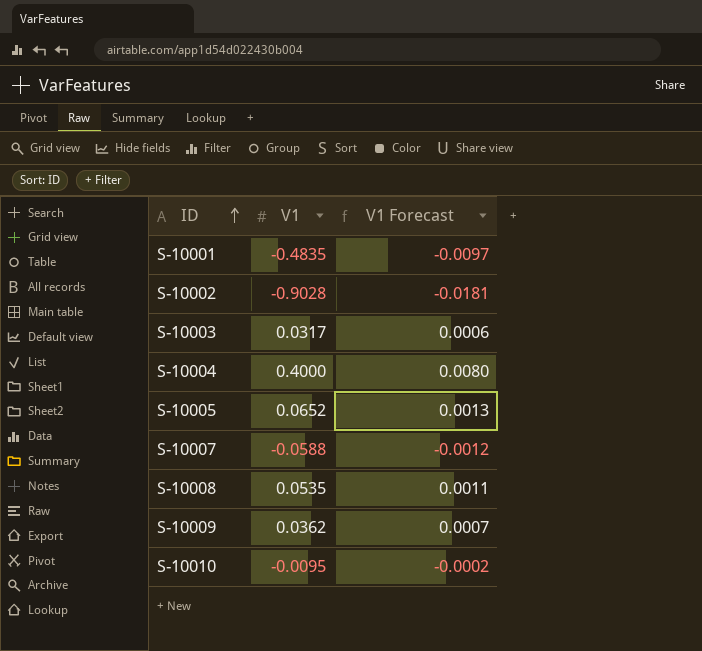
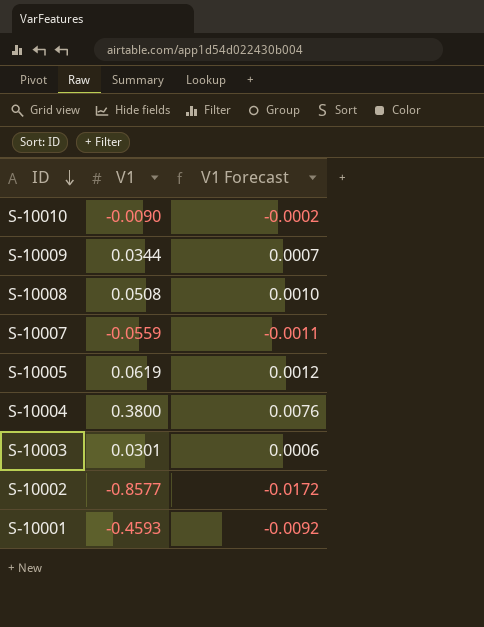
row order: ID ascending -> ID descending
S-10010 | V1: -0.0095 -> -0.0090
S-10009 | V1: 0.0362 -> 0.0344
S-10008 | V1: 0.0535 -> 0.0508
S-10008 | V1 Forecast: 0.0011 -> 0.0010
S-10007 | V1: -0.0588 -> -0.0559
S-10007 | V1 Forecast: -0.0012 -> -0.0011
S-10005 | V1: 0.0652 -> 0.0619
S-10005 | V1 Forecast: 0.0013 -> 0.0012
S-10004 | V1: 0.4000 -> 0.3800
S-10004 | V1 Forecast: 0.0080 -> 0.0076
S-10003 | V1: 0.0317 -> 0.0301
S-10002 | V1: -0.9028 -> -0.8577
S-10002 | V1 Forecast: -0.0181 -> -0.0172
S-10001 | V1: -0.4835 -> -0.4593
S-10001 | V1 Forecast: -0.0097 -> -0.0092

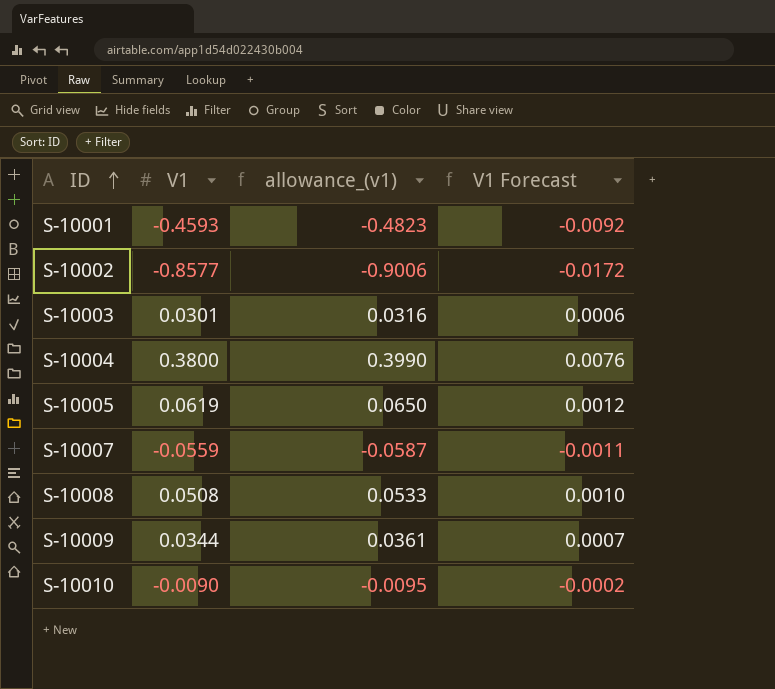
row order: ID descending -> ID ascending
column allowance_(v1) | formula: none -> [V1] * 1.05

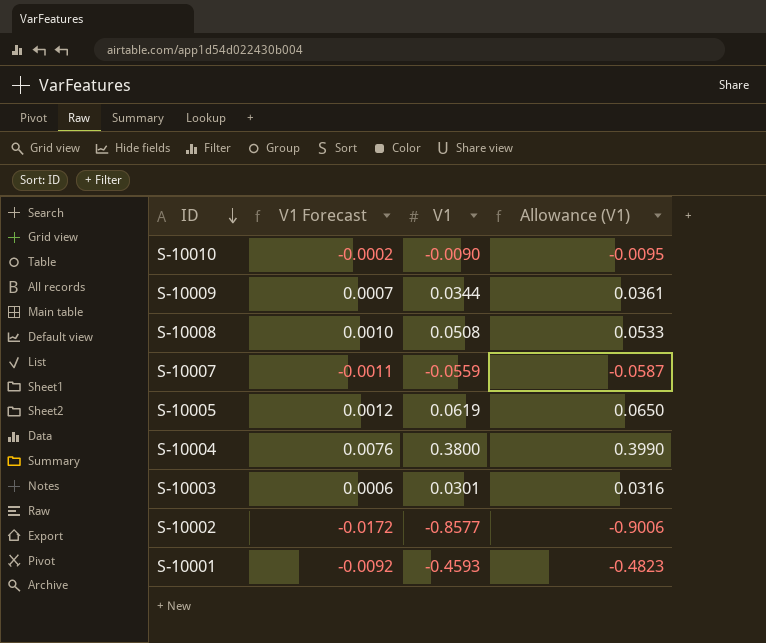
row order: ID ascending -> ID descending
column V1 Forecast | position: 4 -> 2
column name: allowance_(v1) -> Allowance (V1)

